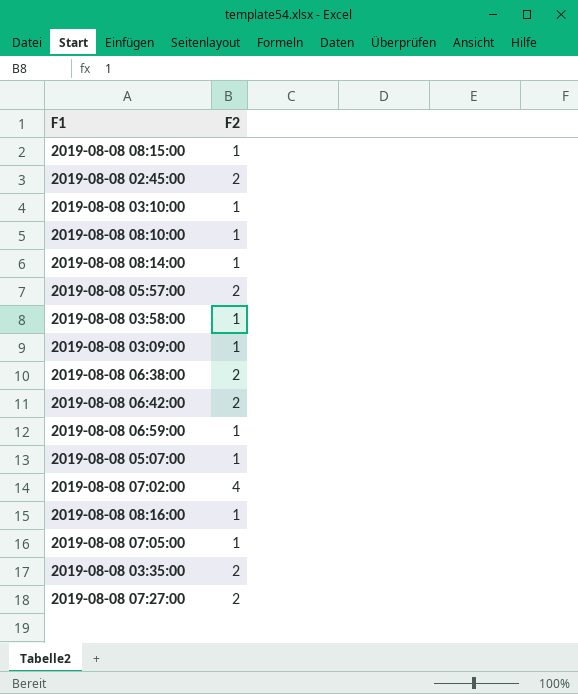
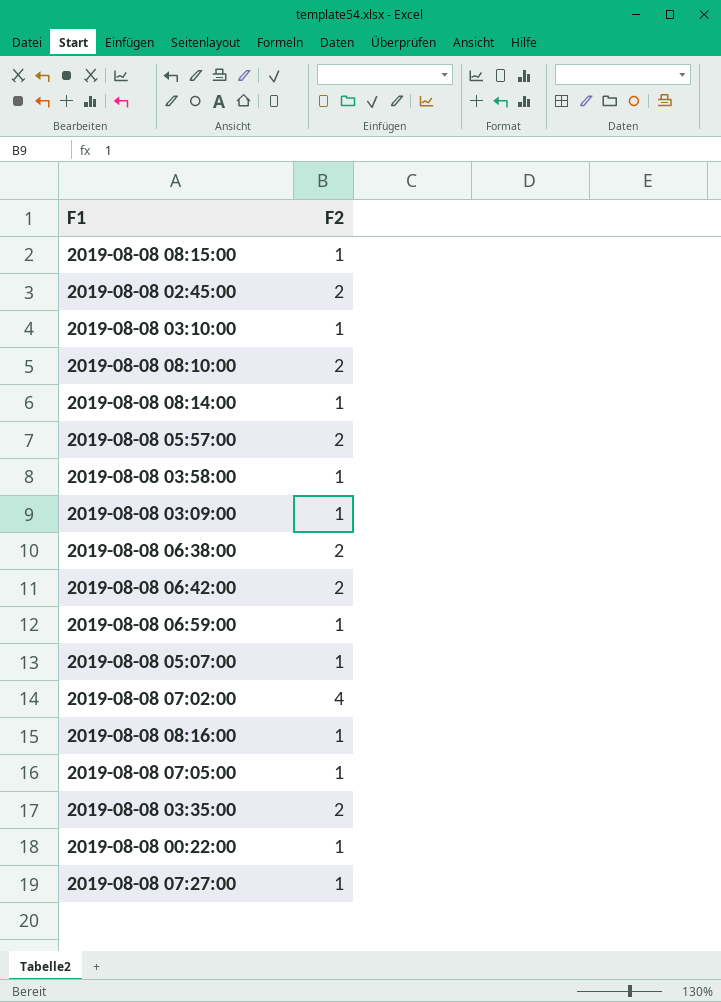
2019-08-08 08:10:00 | F2: 1 -> 2
row 2019-08-08 00:22:00: none -> 1
2019-08-08 07:27:00 | F2: 2 -> 1

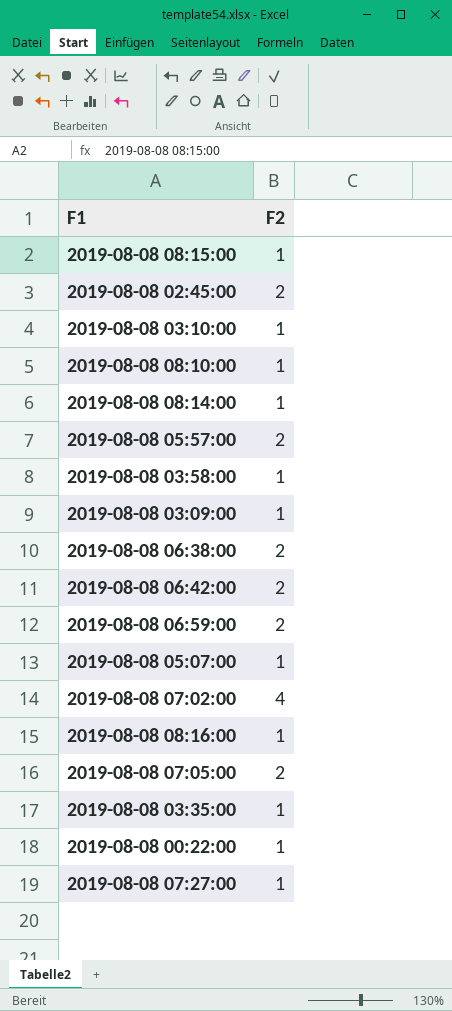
2019-08-08 08:10:00 | F2: 2 -> 1
2019-08-08 06:59:00 | F2: 1 -> 2
2019-08-08 07:05:00 | F2: 1 -> 2
2019-08-08 03:35:00 | F2: 2 -> 1

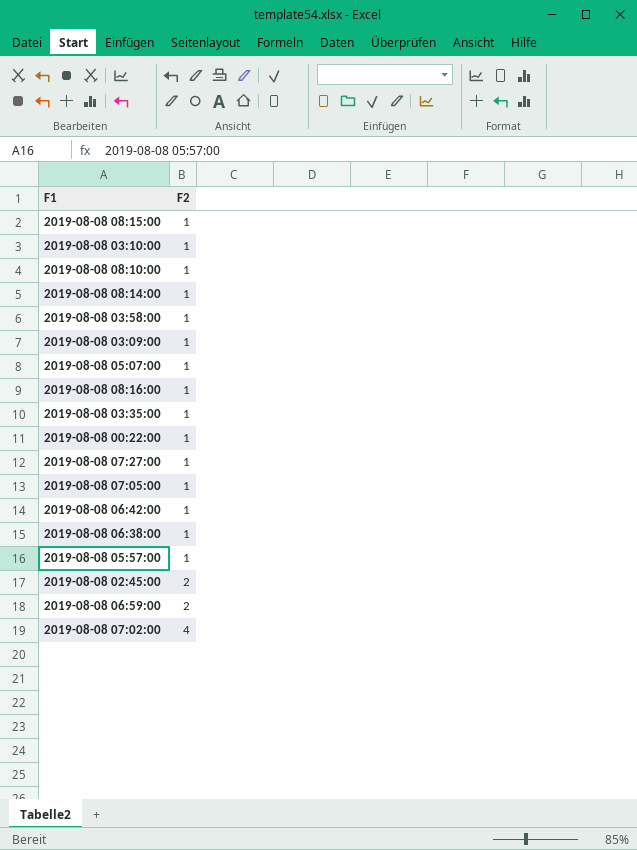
row order: none -> F2 ascending
2019-08-08 07:05:00 | F2: 2 -> 1
2019-08-08 06:42:00 | F2: 2 -> 1
2019-08-08 06:38:00 | F2: 2 -> 1
2019-08-08 05:57:00 | F2: 2 -> 1

